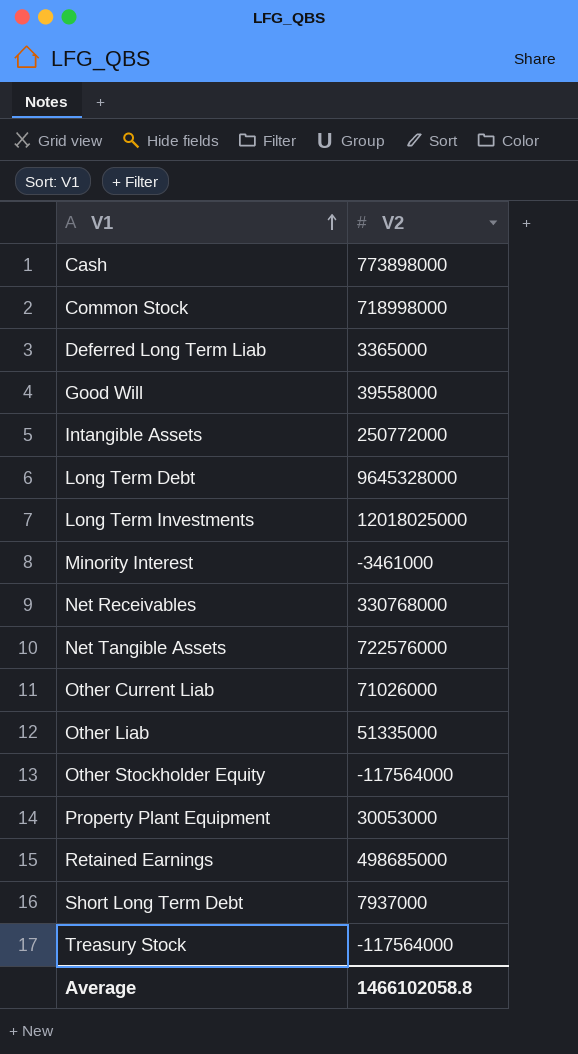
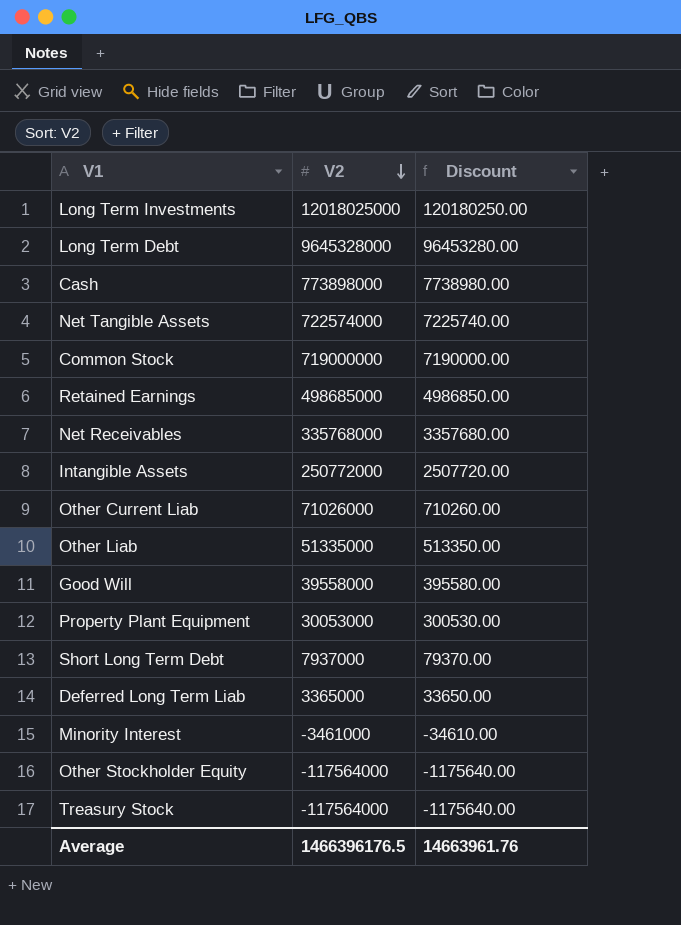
row order: V1 ascending -> V2 descending
column Discount | formula: none -> [V2] * 0.01
Net Tangible Assets | V2: 722576000 -> 722574000
Common Stock | V2: 718998000 -> 719000000
Net Receivables | V2: 330768000 -> 335768000
Average | V2: 1466102058.8 -> 1466396176.5

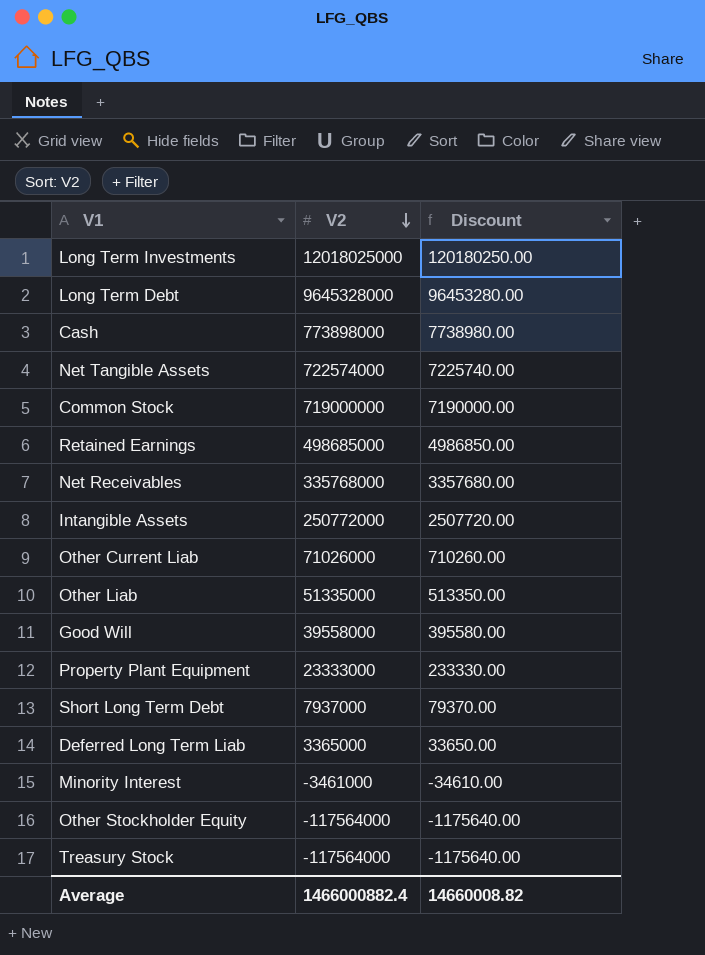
Property Plant Equipment | V2: 30053000 -> 23333000
Property Plant Equipment | Discount: 300530.00 -> 233330.00
Average | V2: 1466396176.5 -> 1466000882.4
Average | Discount: 14663961.76 -> 14660008.82

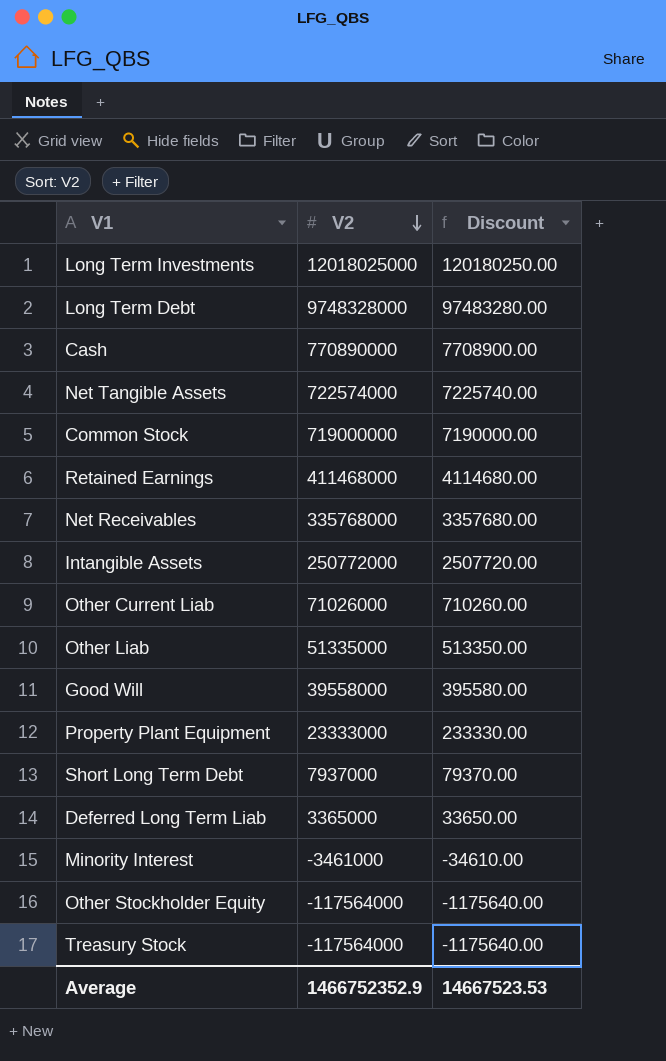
Long Term Debt | V2: 9645328000 -> 9748328000
Long Term Debt | Discount: 96453280.00 -> 97483280.00
Cash | V2: 773898000 -> 770890000
Cash | Discount: 7738980.00 -> 7708900.00
Retained Earnings | V2: 498685000 -> 411468000
Retained Earnings | Discount: 4986850.00 -> 4114680.00
Average | V2: 1466000882.4 -> 1466752352.9
Average | Discount: 14660008.82 -> 14667523.53

